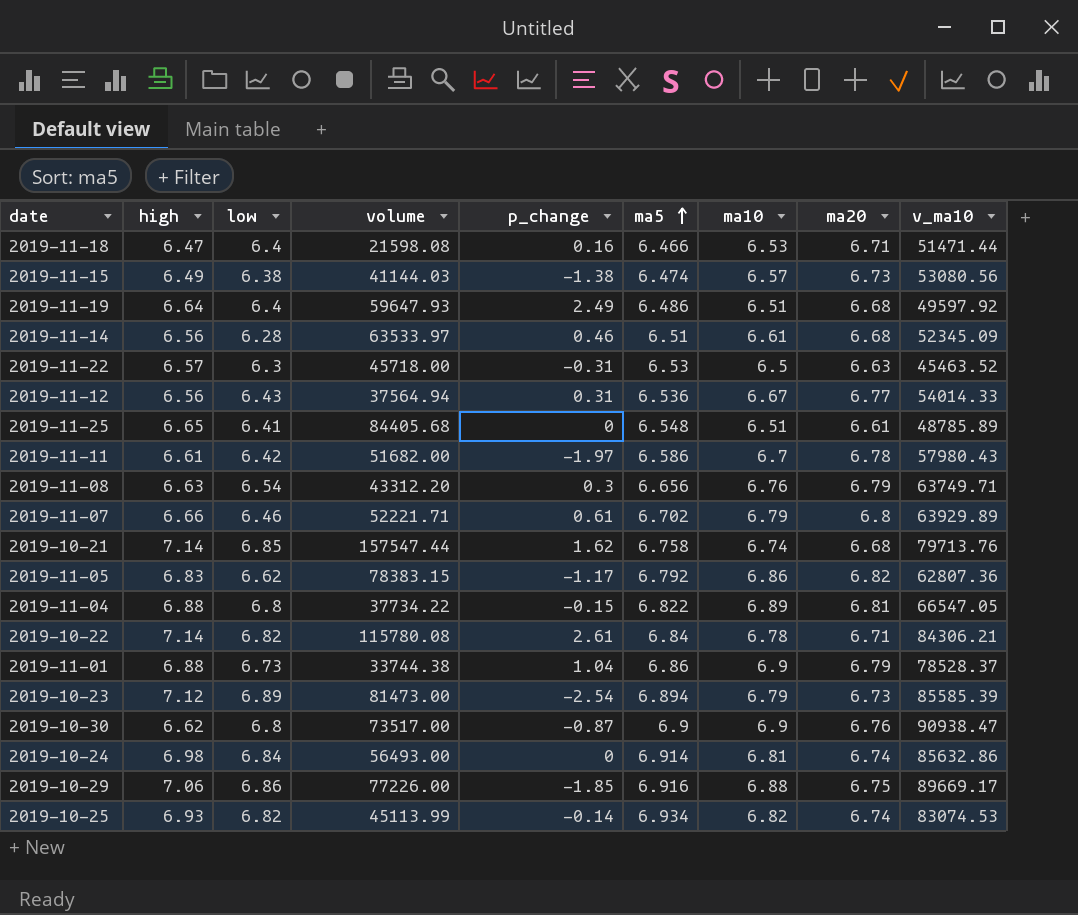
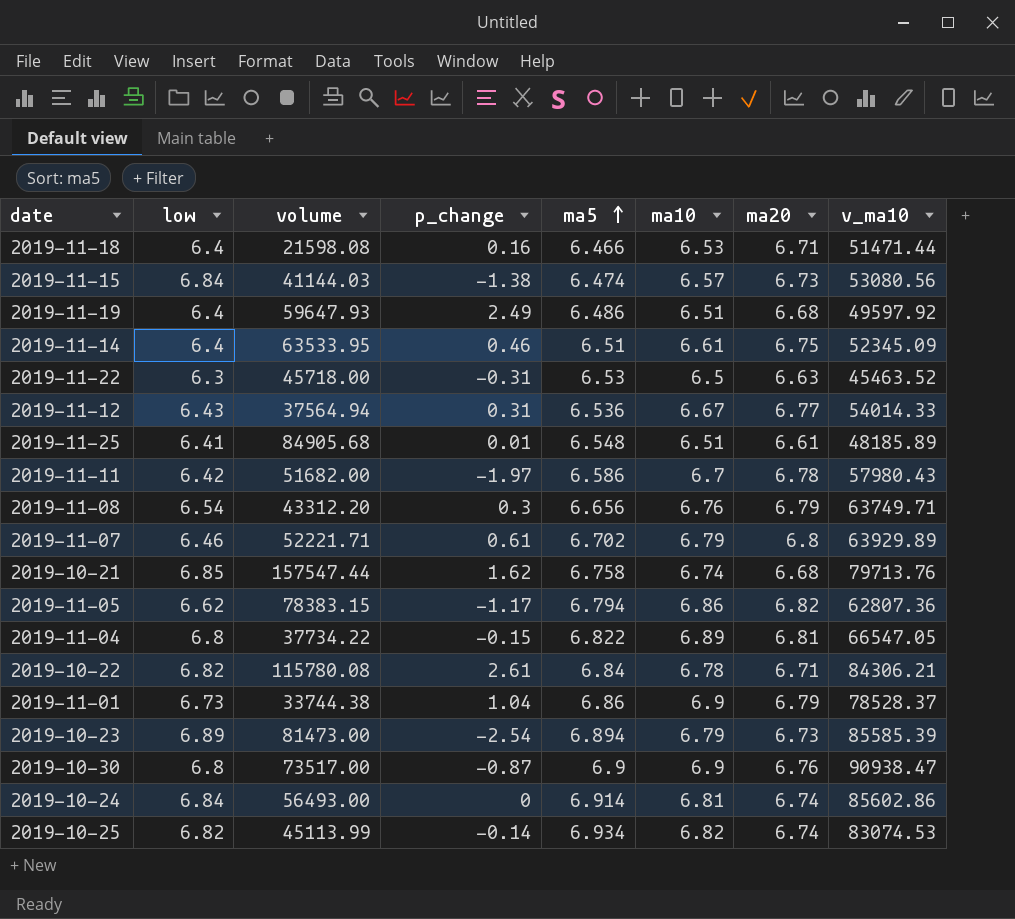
column high | position: 2 -> none
row 2019-10-29: 7.06 | 6.86 | 77226.00 | -1.85 | 6.916 | 6.88 | 6.75 | 89669.17 -> none
2019-11-15 | low: 6.38 -> 6.84
2019-11-14 | low: 6.28 -> 6.4
2019-11-14 | volume: 63533.97 -> 63533.95
2019-11-14 | ma20: 6.68 -> 6.75
2019-11-25 | volume: 84405.68 -> 84905.68
2019-11-25 | p_change: 0 -> 0.01
2019-11-25 | v_ma10: 48785.89 -> 48185.89
2019-11-05 | ma5: 6.792 -> 6.794
2019-10-24 | v_ma10: 85632.86 -> 85602.86

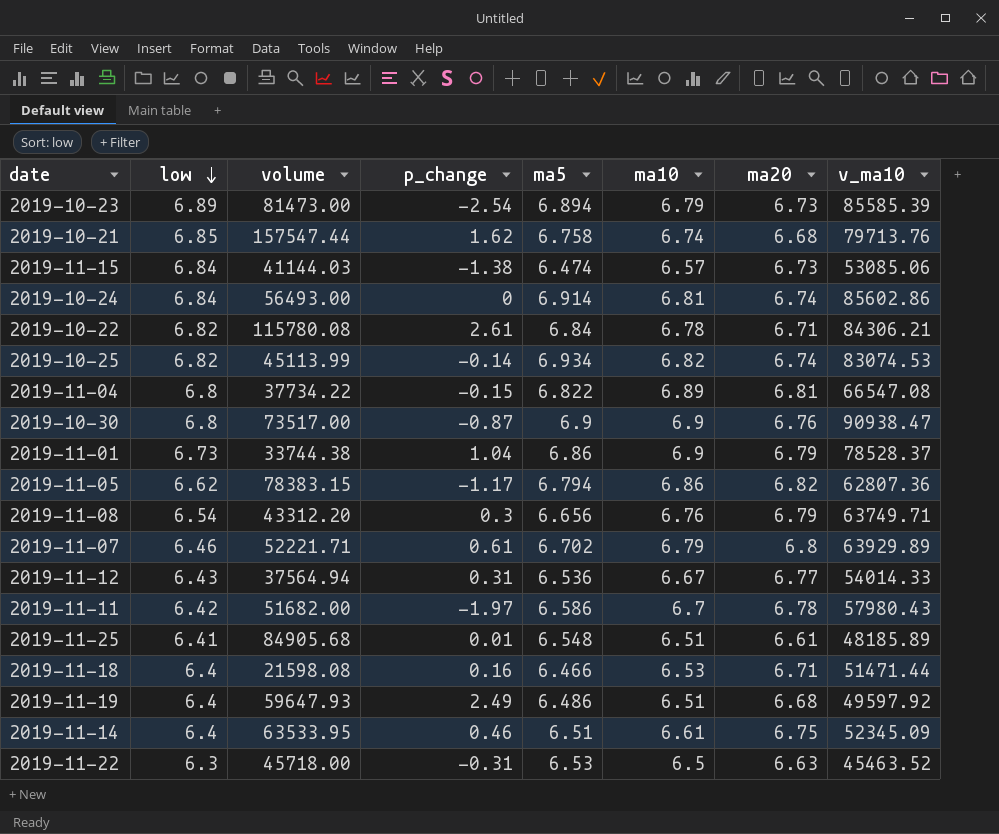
row order: ma5 ascending -> low descending
2019-11-15 | v_ma10: 53080.56 -> 53085.06
2019-11-04 | v_ma10: 66547.05 -> 66547.08

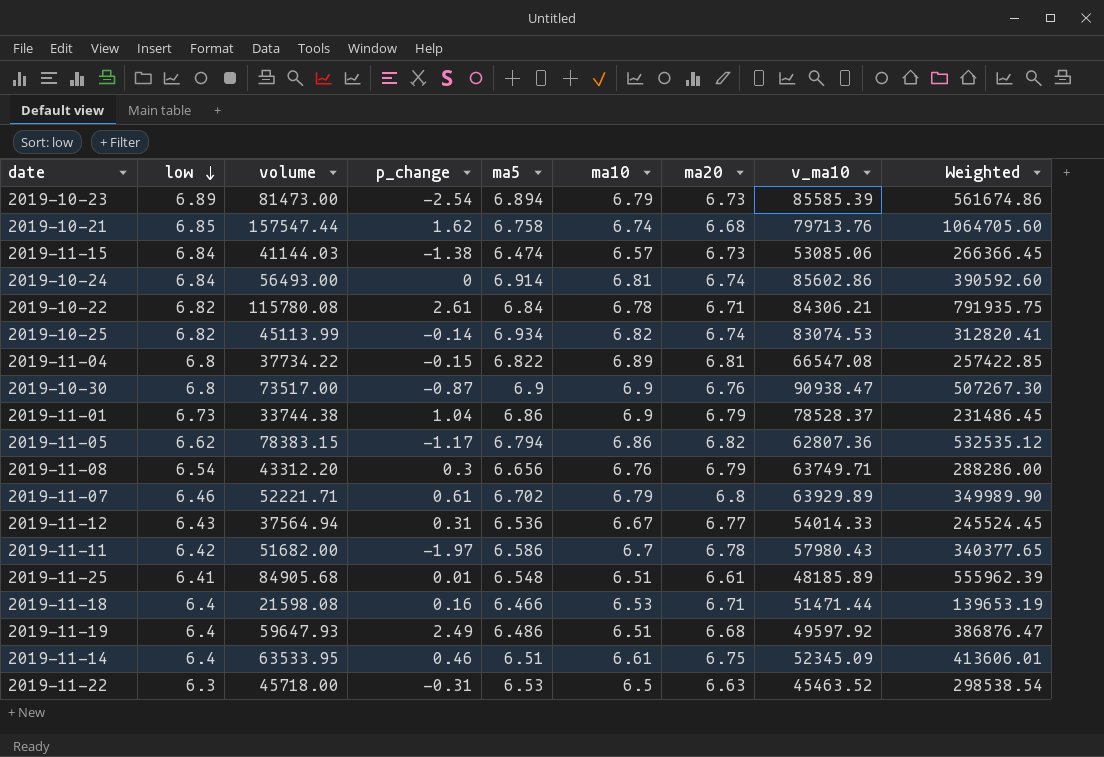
column Weighted | formula: none -> [volume] * [ma5]

